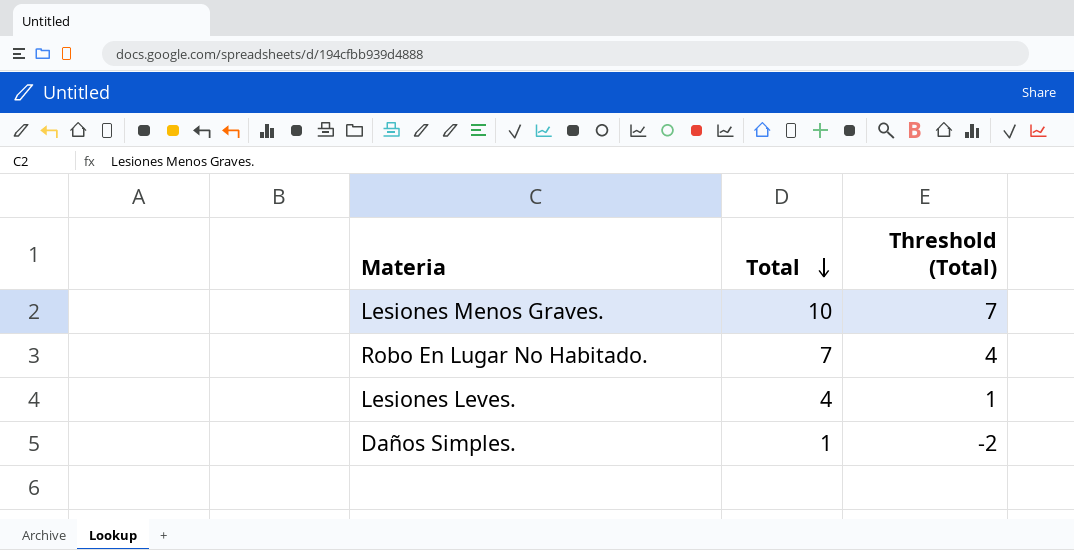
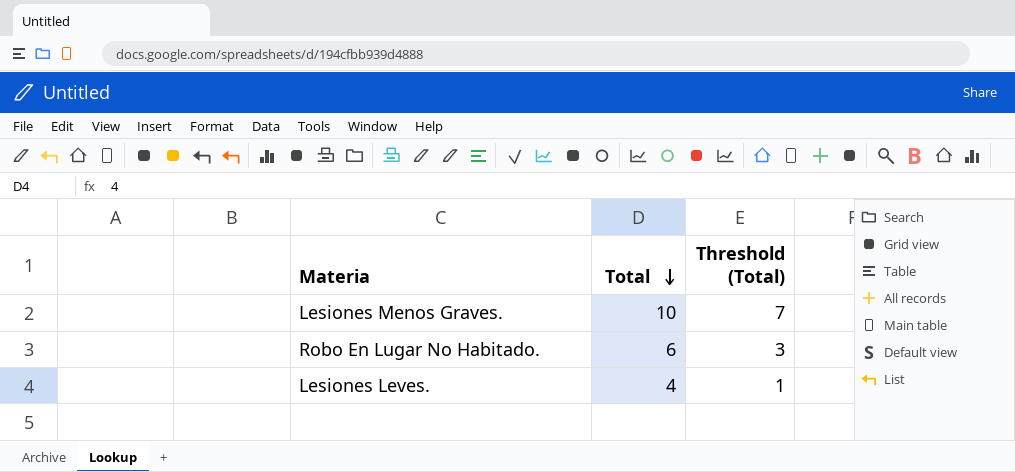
row Daños Simples.: 1 | -2 -> none
Robo En Lugar No Habitado. | Total: 7 -> 6
Robo En Lugar No Habitado. | Threshold (Total): 4 -> 3

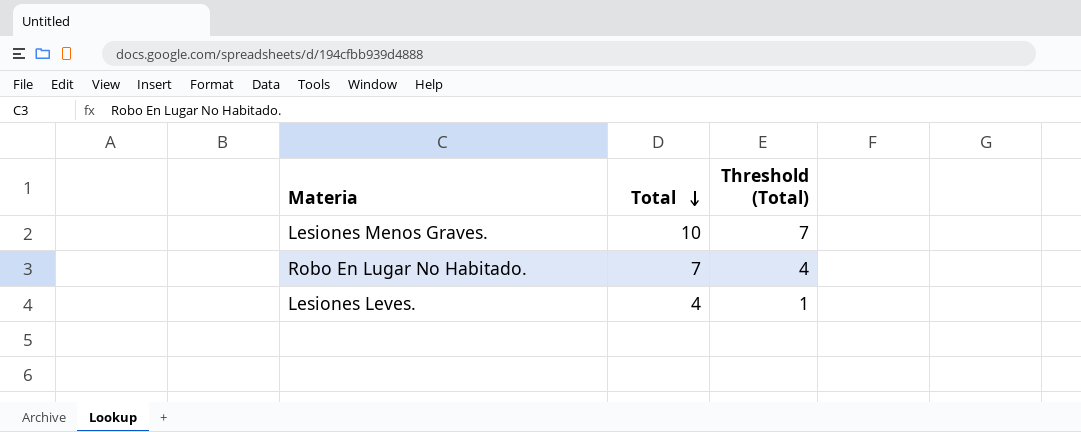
Robo En Lugar No Habitado. | Total: 6 -> 7
Robo En Lugar No Habitado. | Threshold (Total): 3 -> 4

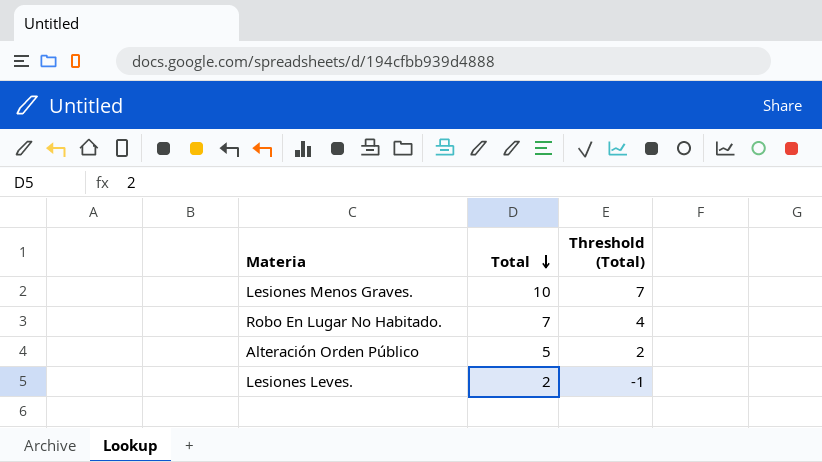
row Alteración Orden Público: none -> 5 | 2
Lesiones Leves. | Total: 4 -> 2
Lesiones Leves. | Threshold (Total): 1 -> -1

